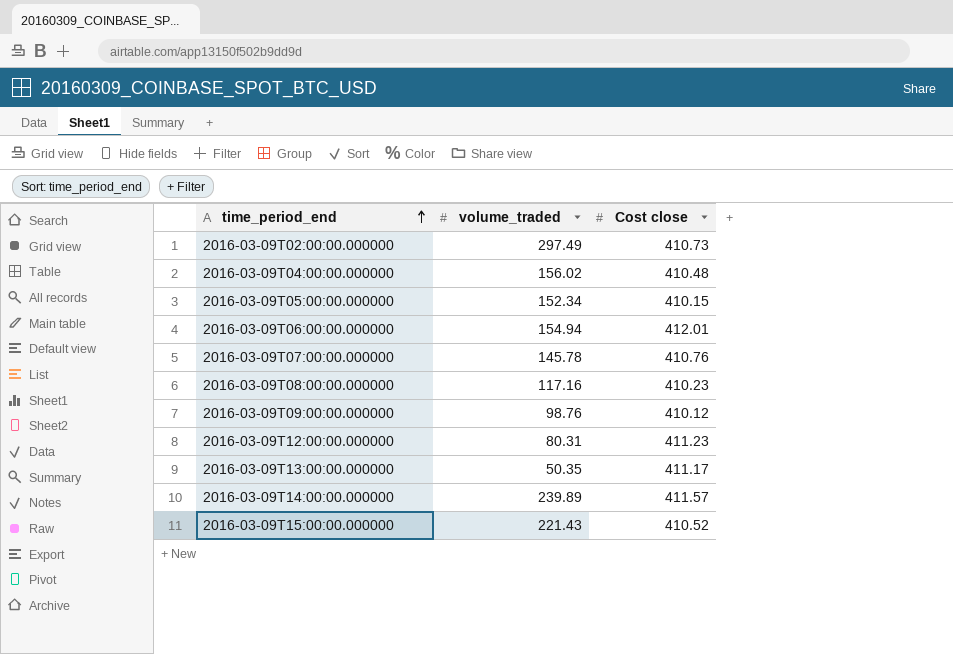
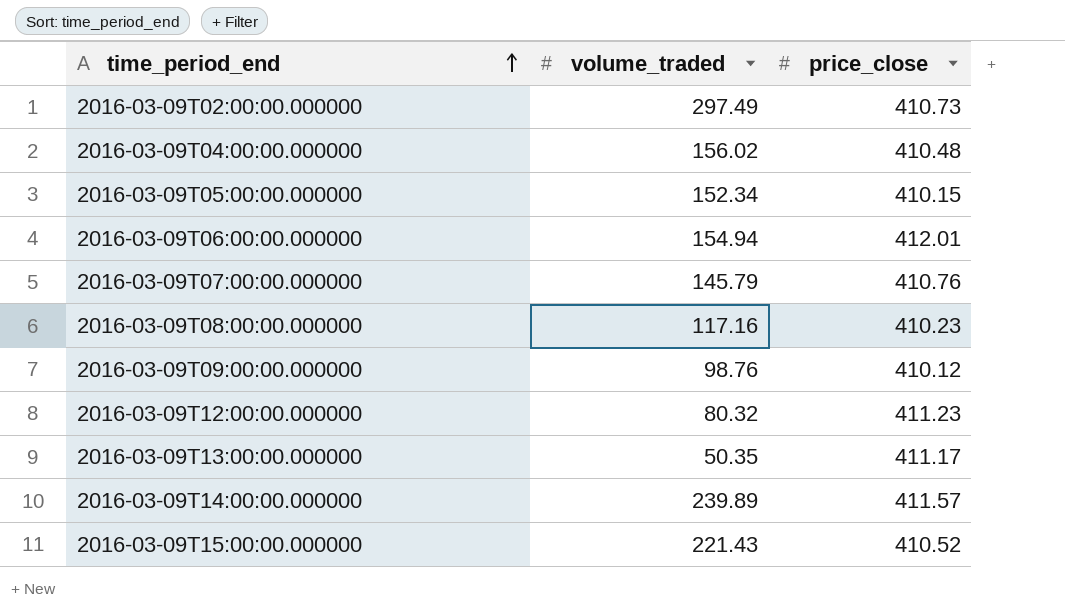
column name: Cost close -> price_close
2016-03-09T07:00:00.000000 | volume_traded: 145.78 -> 145.79
2016-03-09T12:00:00.000000 | volume_traded: 80.31 -> 80.32

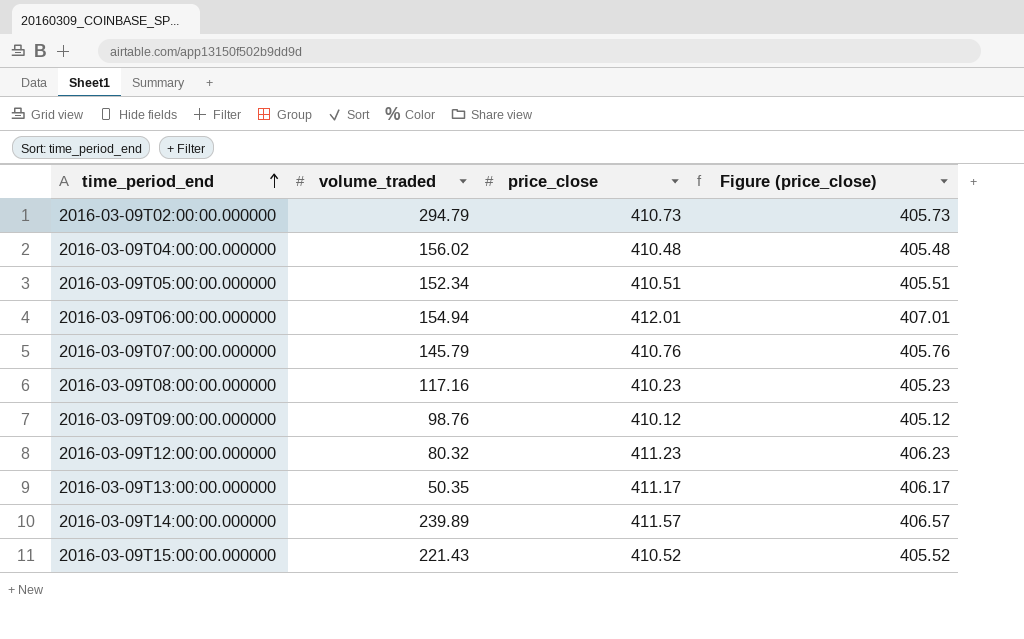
column Figure (price_close) | formula: none -> [price_close] - 5
2016-03-09T02:00:00.000000 | volume_traded: 297.49 -> 294.79
2016-03-09T05:00:00.000000 | price_close: 410.15 -> 410.51

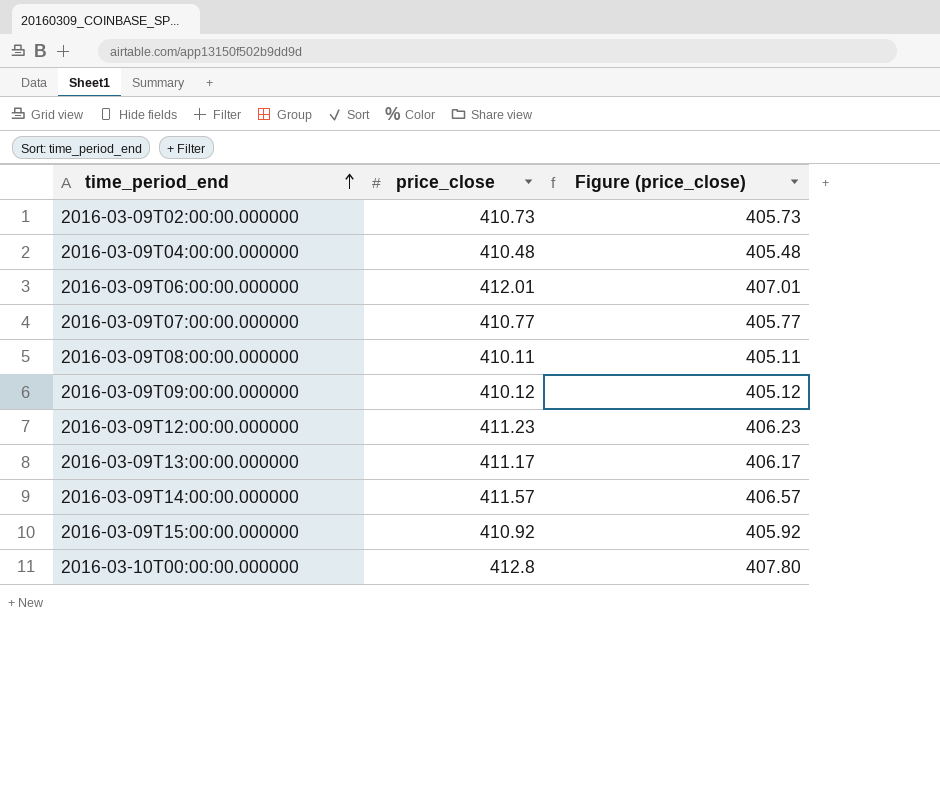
column volume_traded | position: 2 -> none
row 2016-03-09T05:00:00.000000: 152.34 | 410.51 | 405.51 -> none
2016-03-09T07:00:00.000000 | price_close: 410.76 -> 410.77
2016-03-09T07:00:00.000000 | Figure (price_close): 405.76 -> 405.77
2016-03-09T08:00:00.000000 | price_close: 410.23 -> 410.11
2016-03-09T08:00:00.000000 | Figure (price_close): 405.23 -> 405.11
2016-03-09T15:00:00.000000 | price_close: 410.52 -> 410.92
2016-03-09T15:00:00.000000 | Figure (price_close): 405.52 -> 405.92
row 2016-03-10T00:00:00.000000: none -> 412.8 | 407.80

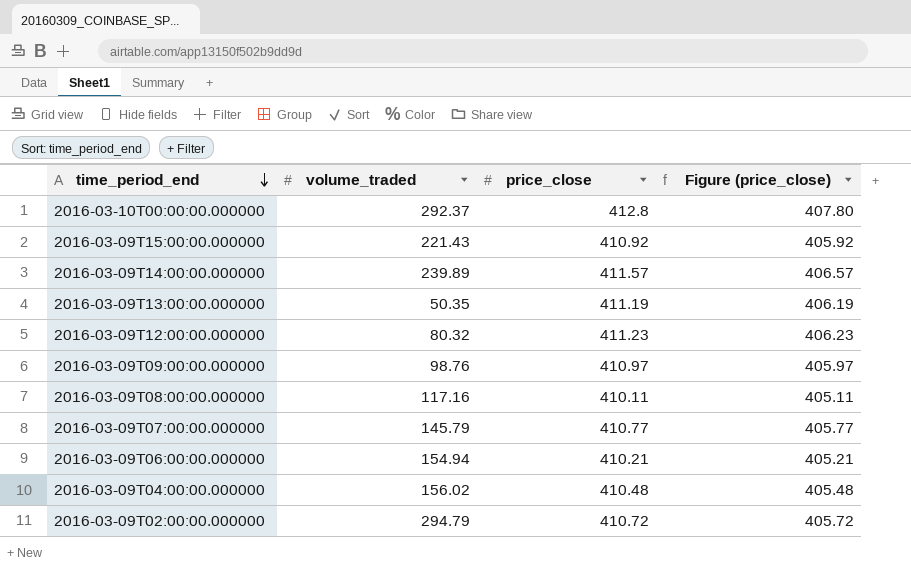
row order: time_period_end ascending -> time_period_end descending
column volume_traded | position: none -> 2
2016-03-09T13:00:00.000000 | price_close: 411.17 -> 411.19
2016-03-09T13:00:00.000000 | Figure (price_close): 406.17 -> 406.19
2016-03-09T09:00:00.000000 | price_close: 410.12 -> 410.97
2016-03-09T09:00:00.000000 | Figure (price_close): 405.12 -> 405.97
2016-03-09T06:00:00.000000 | price_close: 412.01 -> 410.21
2016-03-09T06:00:00.000000 | Figure (price_close): 407.01 -> 405.21
2016-03-09T02:00:00.000000 | price_close: 410.73 -> 410.72
2016-03-09T02:00:00.000000 | Figure (price_close): 405.73 -> 405.72

